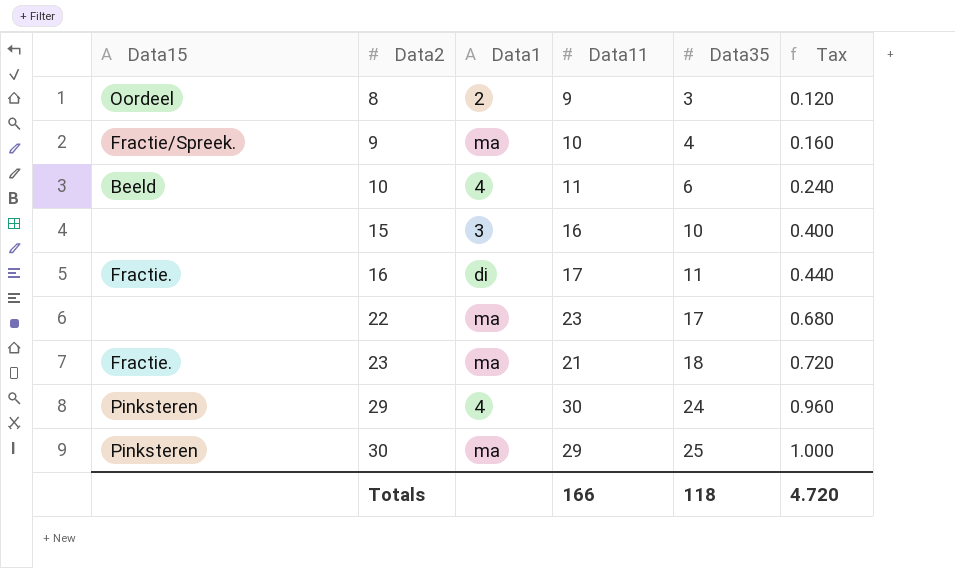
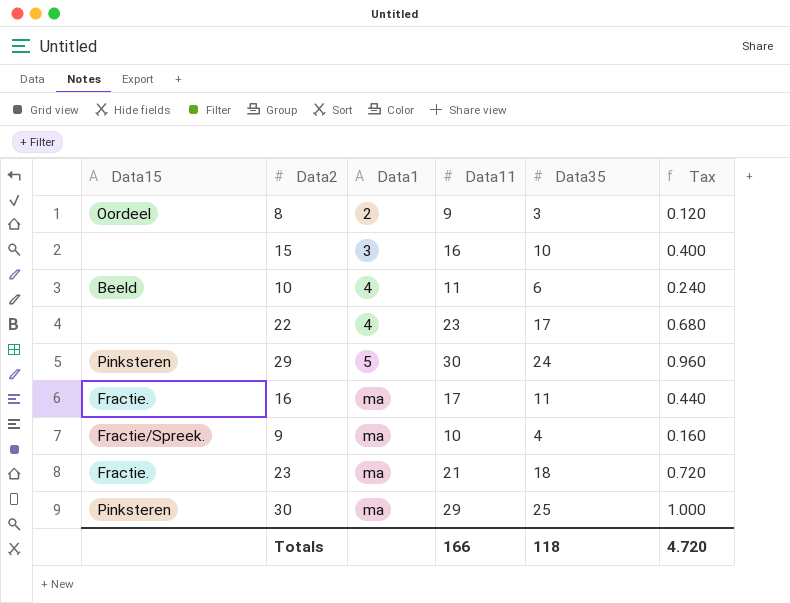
row order: Data2 ascending -> Data1 ascending
22 | Data1: ma -> 4
29 | Data1: 4 -> 5
16 | Data1: di -> ma

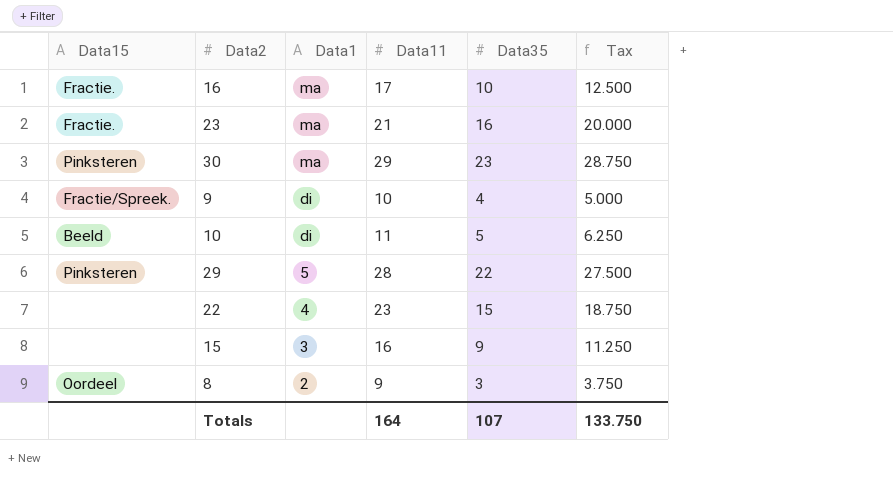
row order: Data1 ascending -> Data1 descending
column Tax | formula: [Data35] * 0.04 -> [Data35] * 1.25
16 | Data35: 11 -> 10
23 | Data35: 18 -> 16
30 | Data35: 25 -> 23
9 | Data1: ma -> di
10 | Data1: 4 -> di
10 | Data35: 6 -> 5
29 | Data11: 30 -> 28
29 | Data35: 24 -> 22
22 | Data35: 17 -> 15
15 | Data35: 10 -> 9
Totals | Data11: 166 -> 164
Totals | Data35: 118 -> 107
Totals | Tax: 4.720 -> 133.750

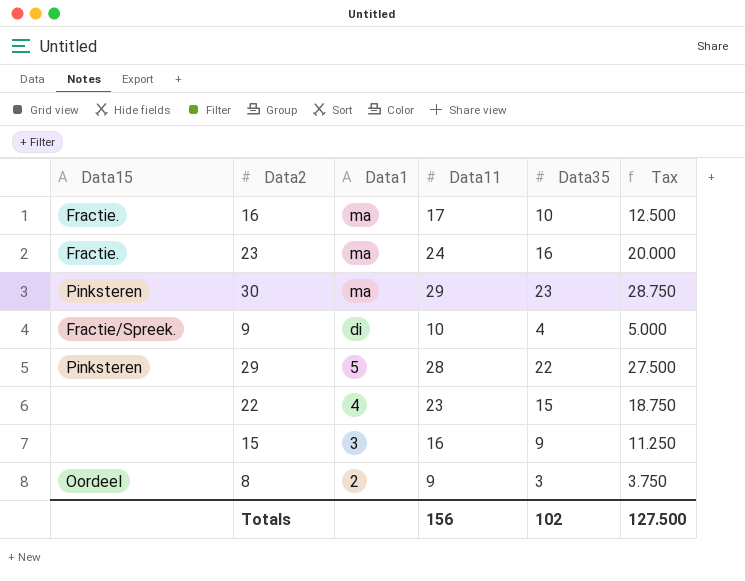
row 10: Beeld | di | 11 | 5 | 6.250 -> none
23 | Data11: 21 -> 24
Totals | Data11: 164 -> 156
Totals | Data35: 107 -> 102
Totals | Tax: 133.750 -> 127.500

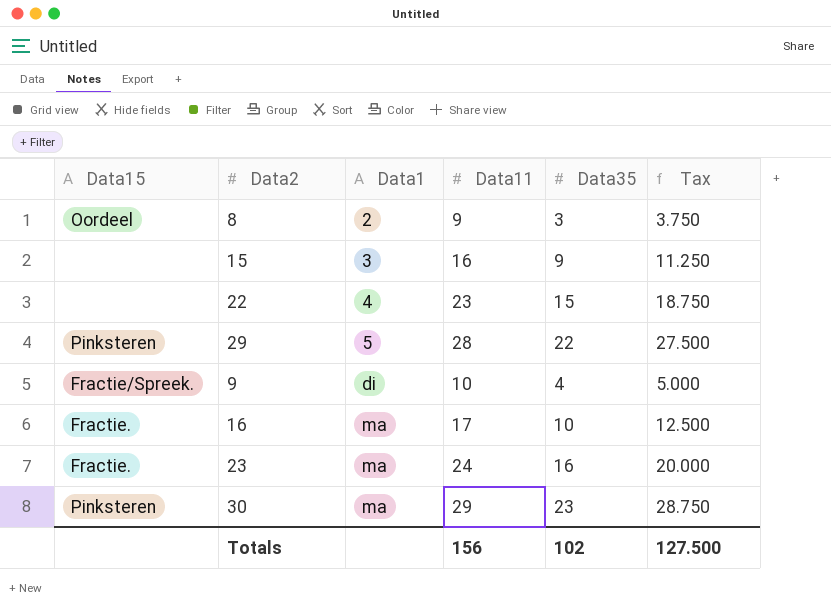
row order: Data1 descending -> Data1 ascending

